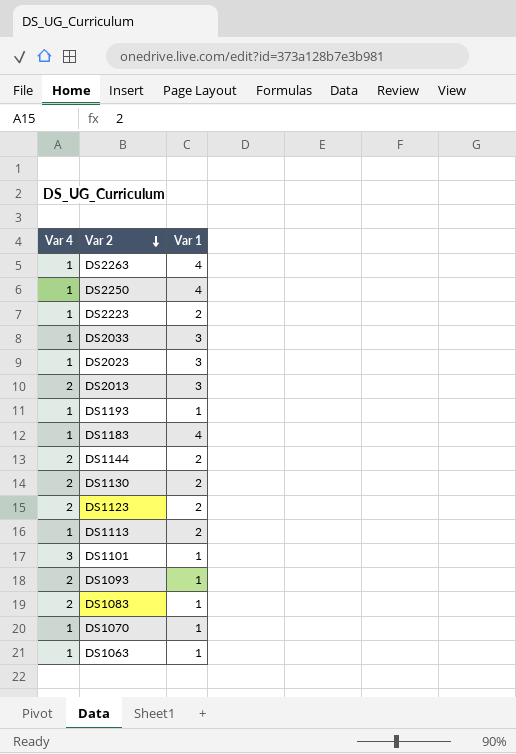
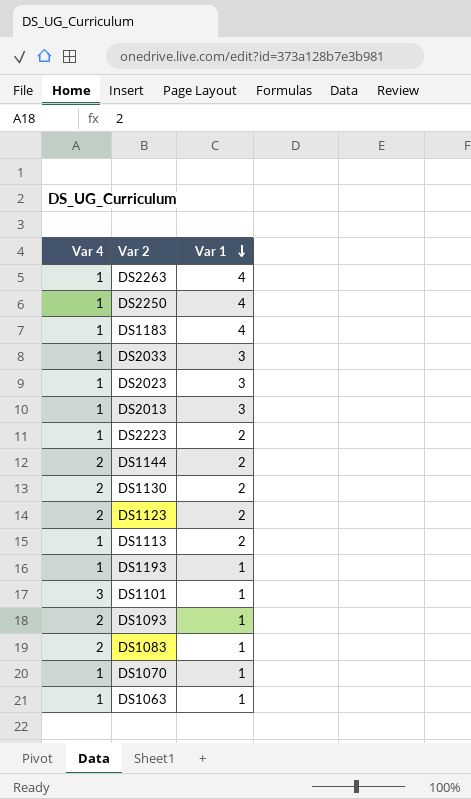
row order: Var 2 descending -> Var 1 descending
DS2013 | Var 4: 2 -> 1

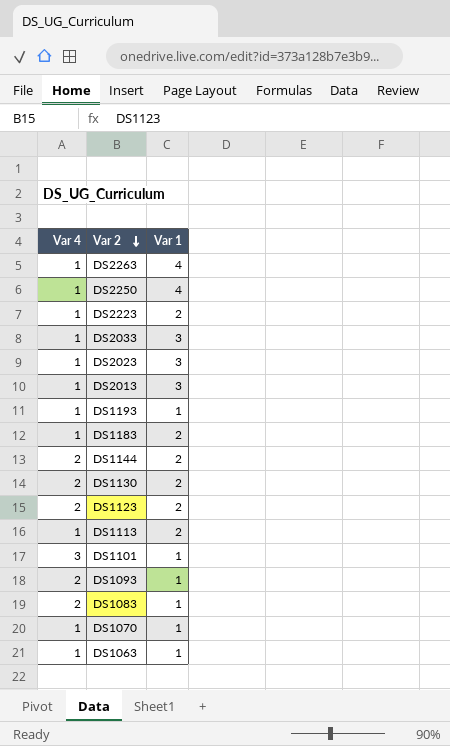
row order: Var 1 descending -> Var 2 descending
DS1183 | Var 1: 4 -> 2

